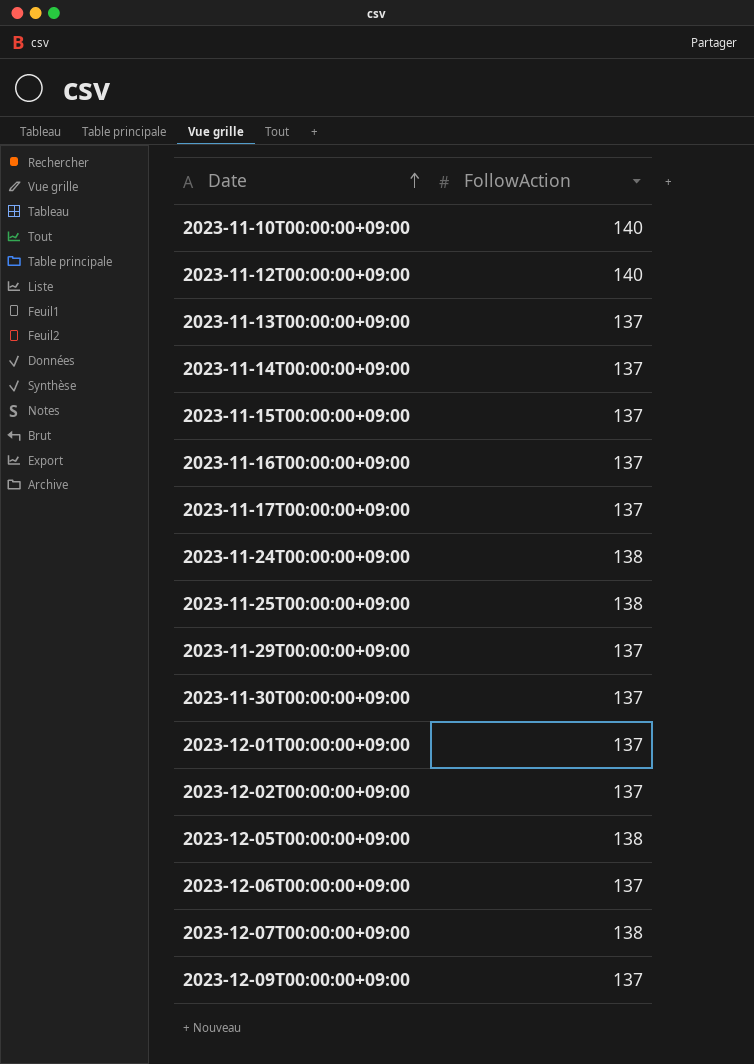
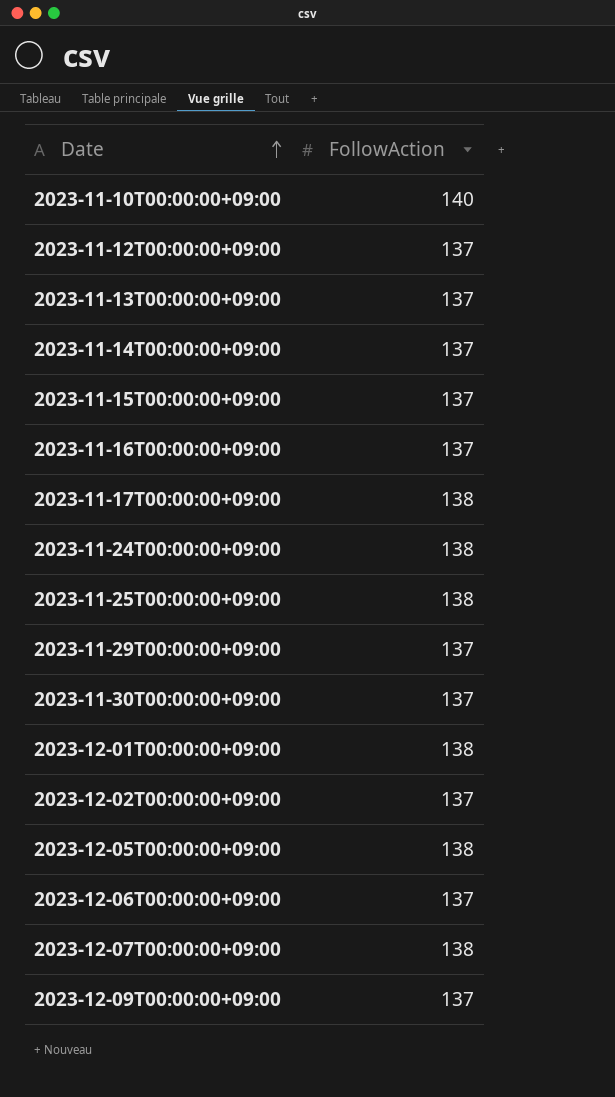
2023-11-12T00:00:00+09:00 | FollowAction: 140 -> 137
2023-11-17T00:00:00+09:00 | FollowAction: 137 -> 138
2023-12-01T00:00:00+09:00 | FollowAction: 137 -> 138

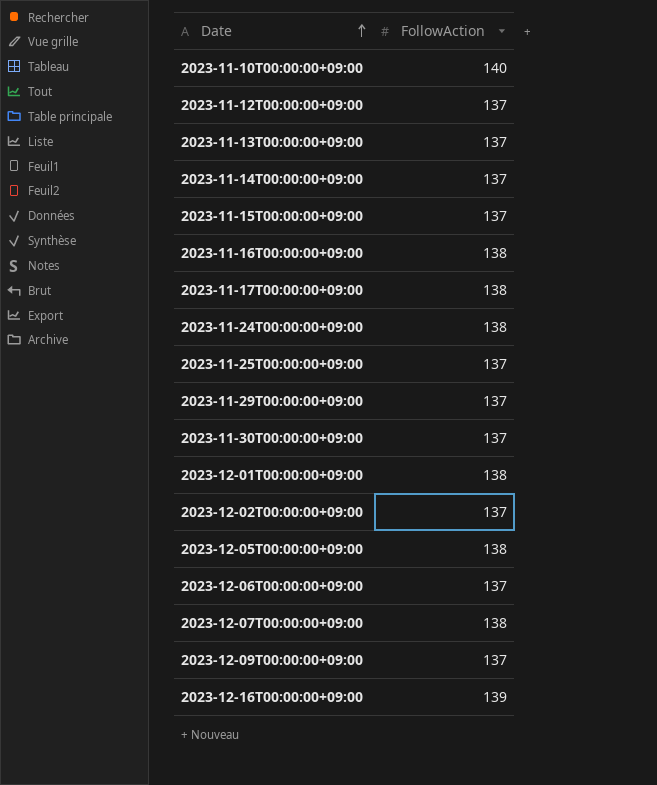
2023-11-16T00:00:00+09:00 | FollowAction: 137 -> 138
2023-11-25T00:00:00+09:00 | FollowAction: 138 -> 137
row 2023-12-16T00:00:00+09:00: none -> 139

